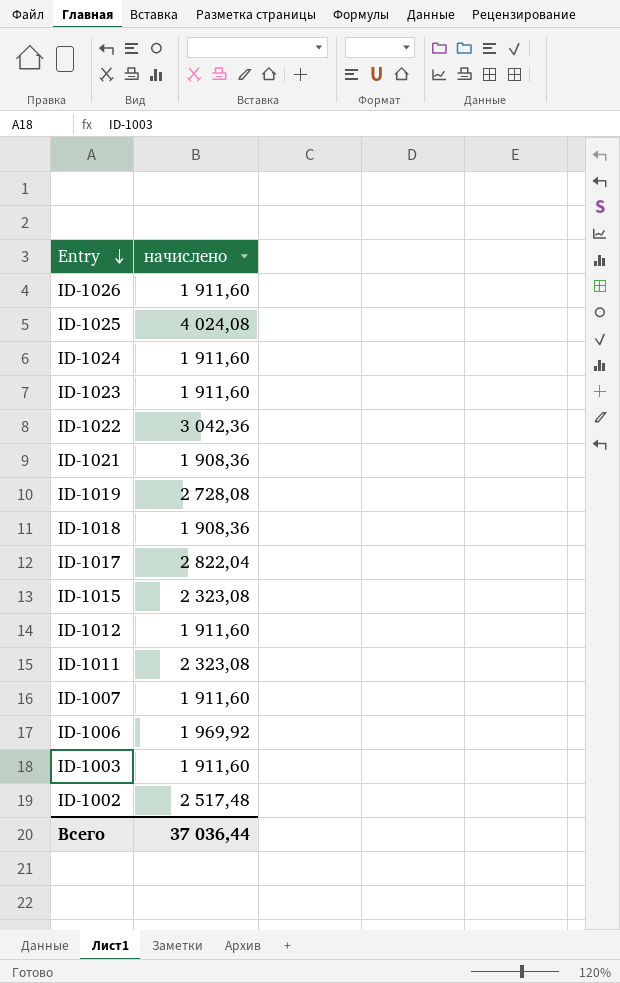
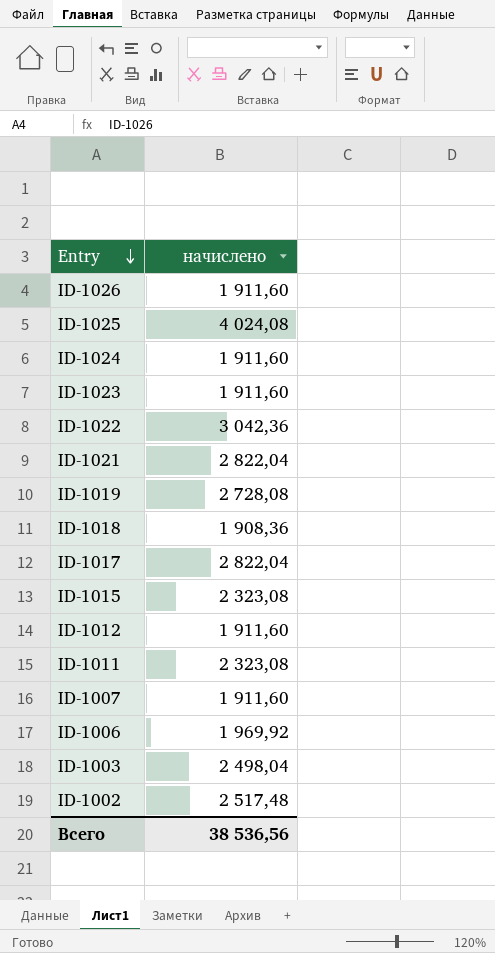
ID-1021 | начислено: 1 908,36 -> 2 822,04
ID-1003 | начислено: 1 911,60 -> 2 498,04
Всего | начислено: 37 036,44 -> 38 536,56

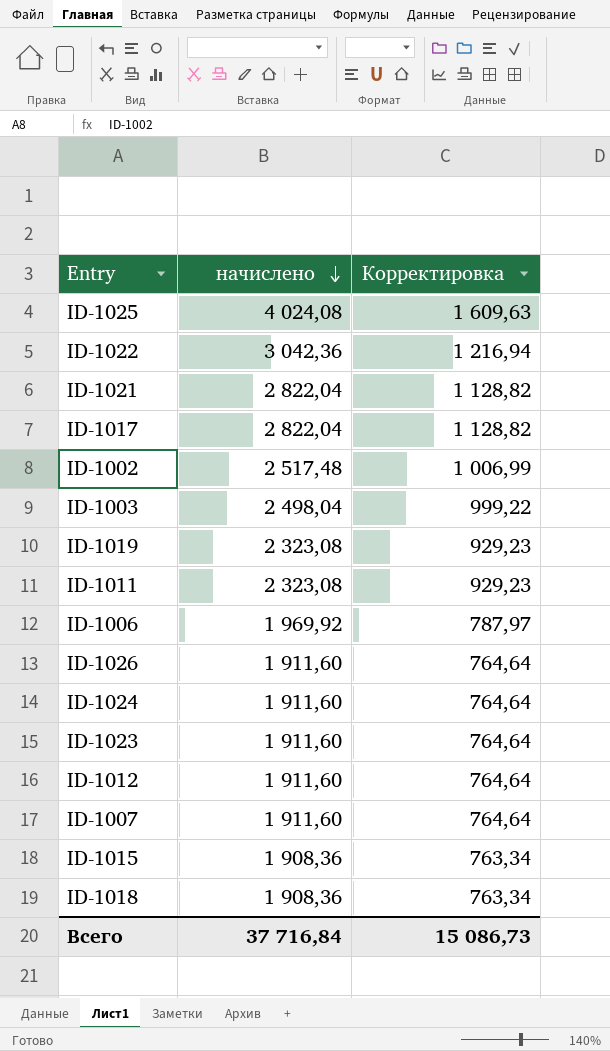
row order: Entry descending -> начислено descending
column Корректировка | formula: none -> [начислено] * 0,4
ID-1019 | начислено: 2 728,08 -> 2 323,08
ID-1015 | начислено: 2 323,08 -> 1 908,36
Всего | начислено: 38 536,56 -> 37 716,84

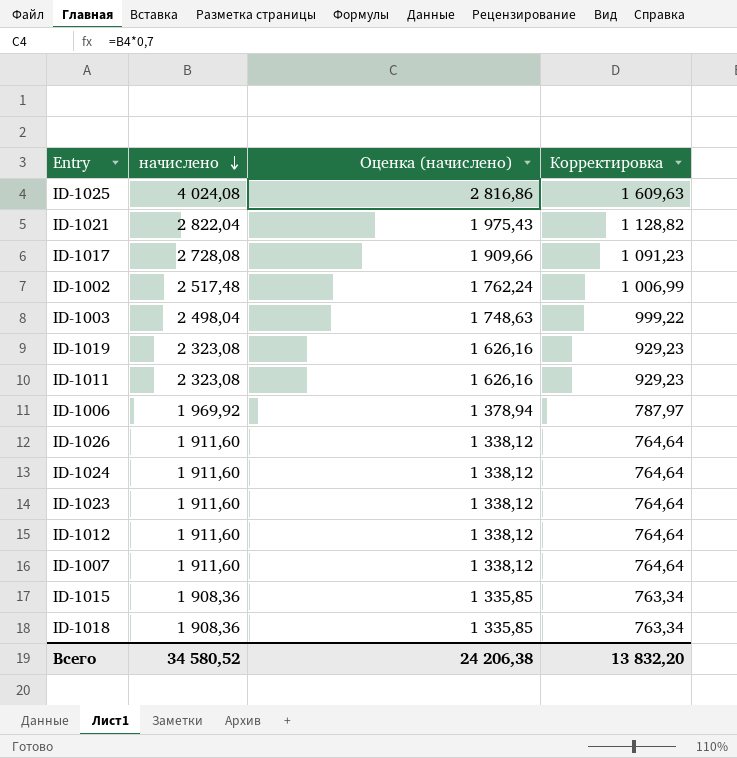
column Оценка (начислено) | formula: none -> [начислено] * 0,7
row ID-1022: 3 042,36 | 1 216,94 -> none
ID-1017 | начислено: 2 822,04 -> 2 728,08
ID-1017 | Корректировка: 1 128,82 -> 1 091,23
Всего | начислено: 37 716,84 -> 34 580,52
Всего | Корректировка: 15 086,73 -> 13 832,20

